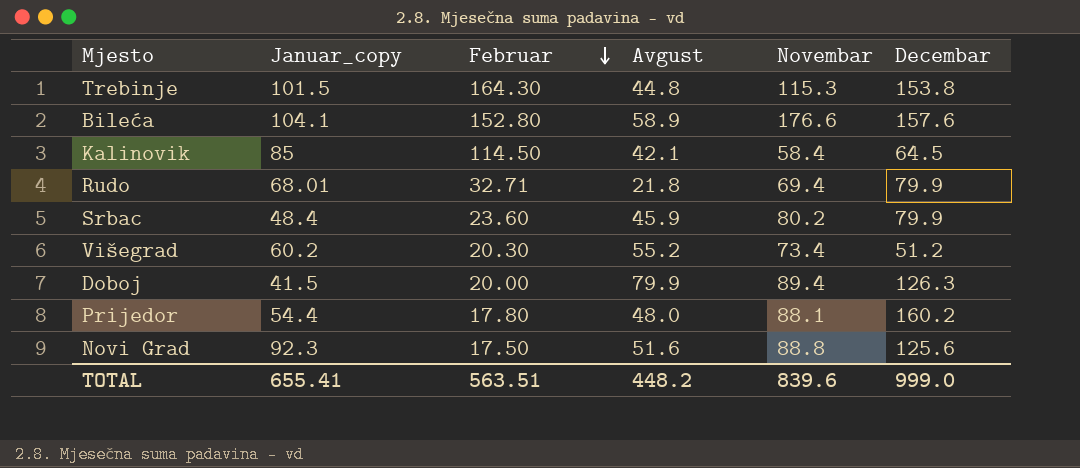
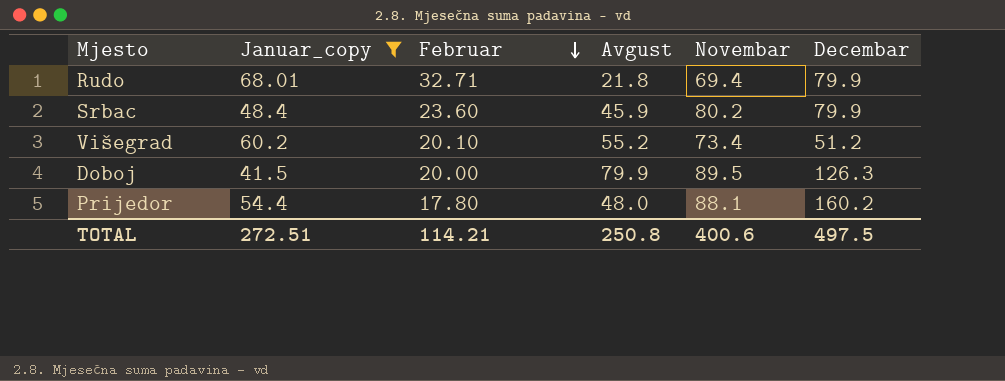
filter: none -> Januar_copy <= 68.01
Višegrad | Februar: 20.30 -> 20.10
Doboj | Novembar: 89.4 -> 89.5
TOTAL | Januar_copy: 655.41 -> 272.51
TOTAL | Februar: 563.51 -> 114.21
TOTAL | Avgust: 448.2 -> 250.8
TOTAL | Novembar: 839.6 -> 400.6
TOTAL | Decembar: 999.0 -> 497.5

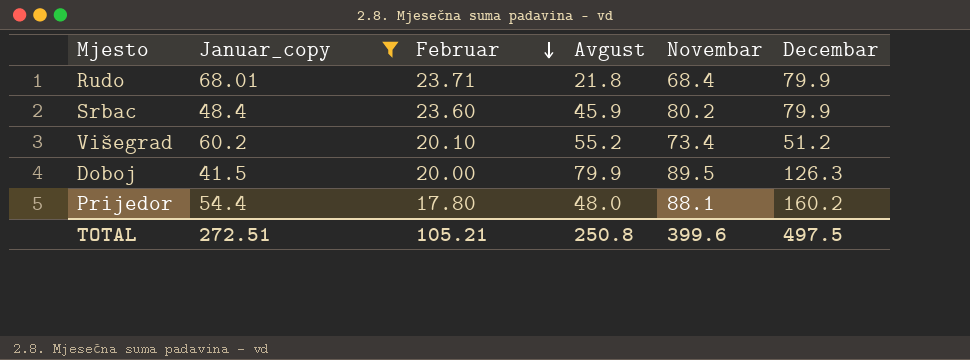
Rudo | Februar: 32.71 -> 23.71
Rudo | Novembar: 69.4 -> 68.4
TOTAL | Februar: 114.21 -> 105.21
TOTAL | Novembar: 400.6 -> 399.6

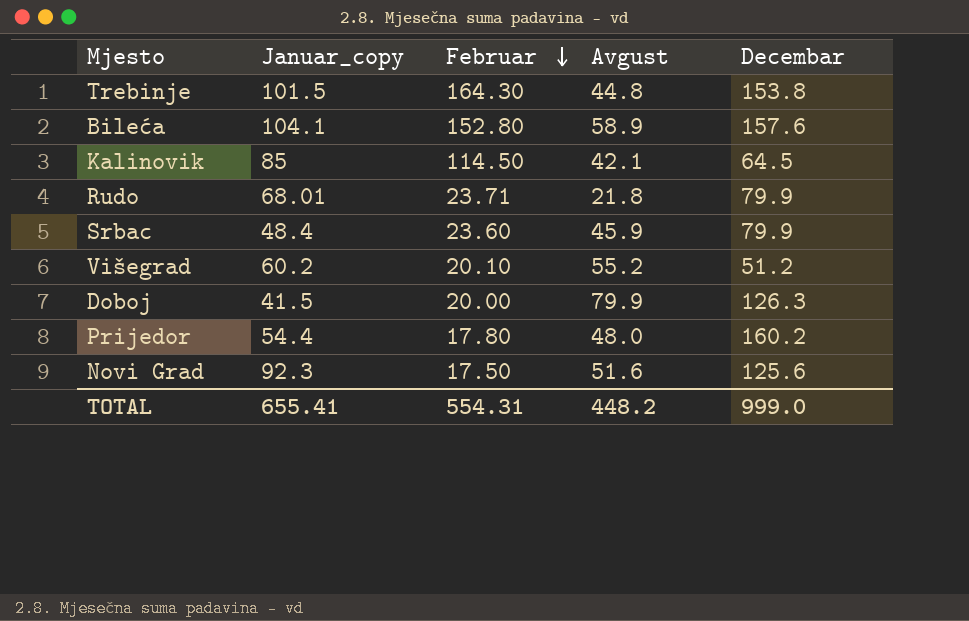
filter: Januar_copy <= 68.01 -> none
column Novembar | position: 5 -> none
TOTAL | Januar_copy: 272.51 -> 655.41
TOTAL | Februar: 105.21 -> 554.31
TOTAL | Avgust: 250.8 -> 448.2
TOTAL | Decembar: 497.5 -> 999.0

